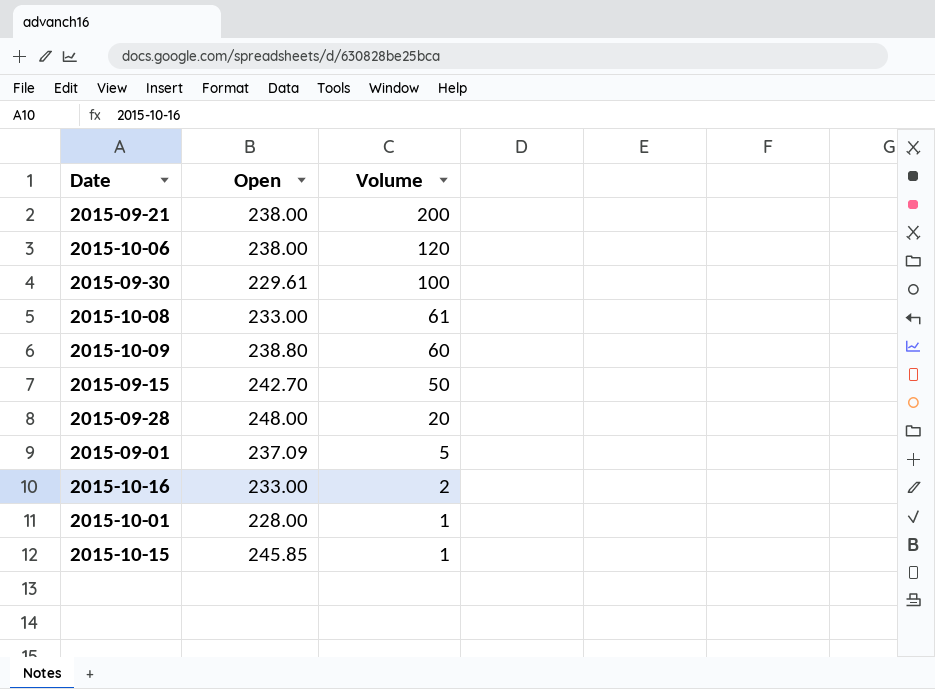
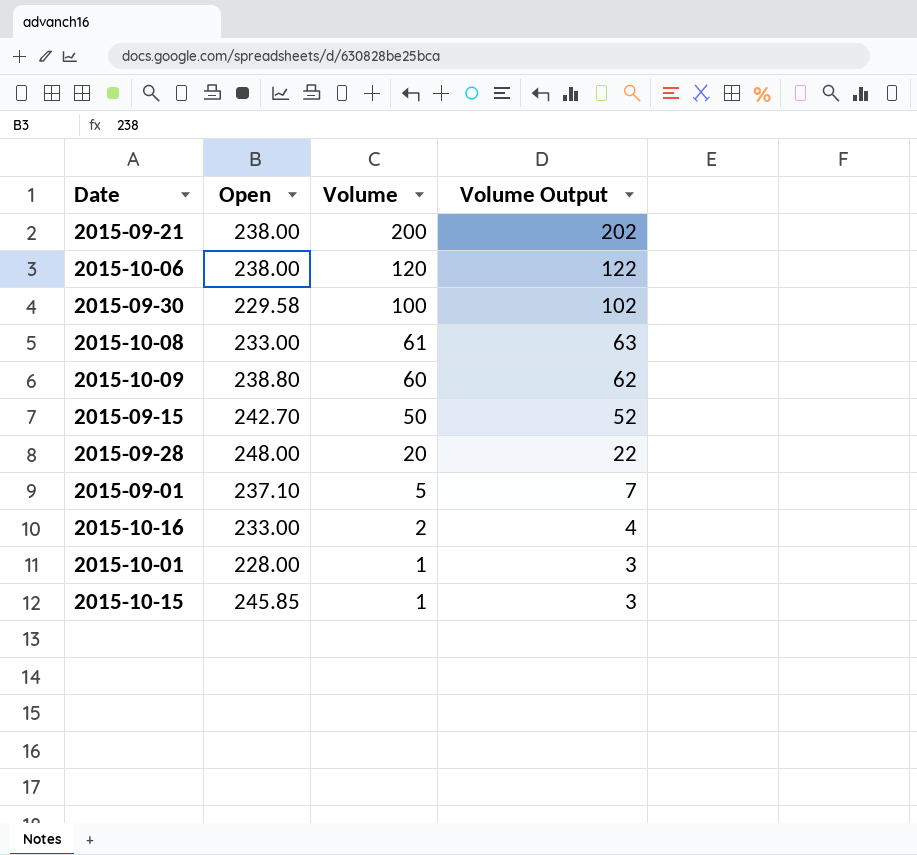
column Volume Output | formula: none -> [Volume] + 2
2015-09-30 | Open: 229.61 -> 229.58
2015-09-01 | Open: 237.09 -> 237.10

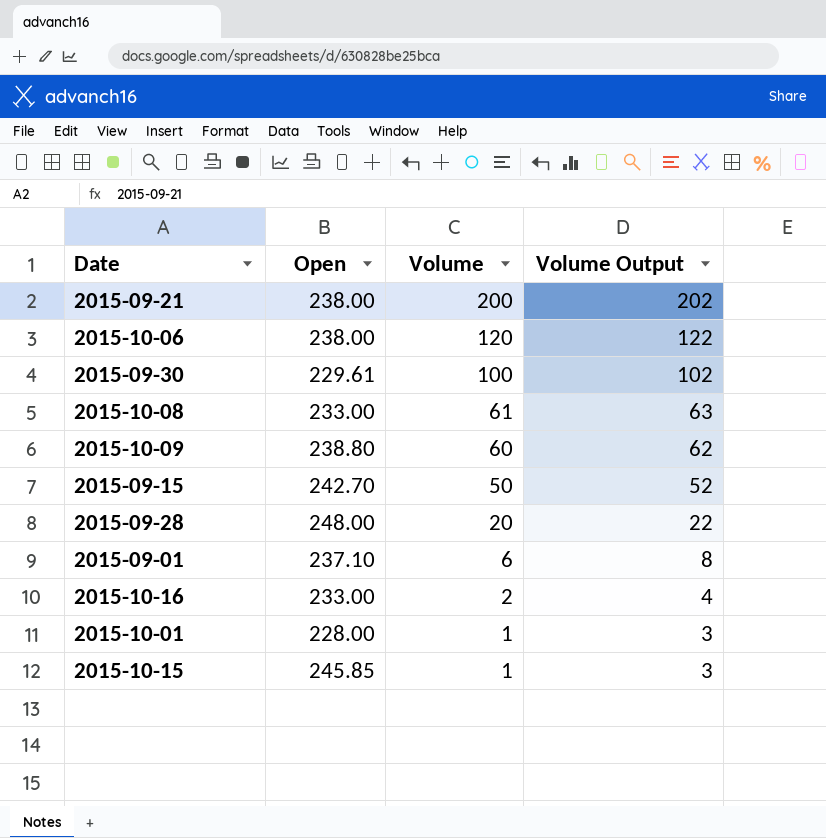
2015-09-30 | Open: 229.58 -> 229.61
2015-09-01 | Volume: 5 -> 6
2015-09-01 | Volume Output: 7 -> 8

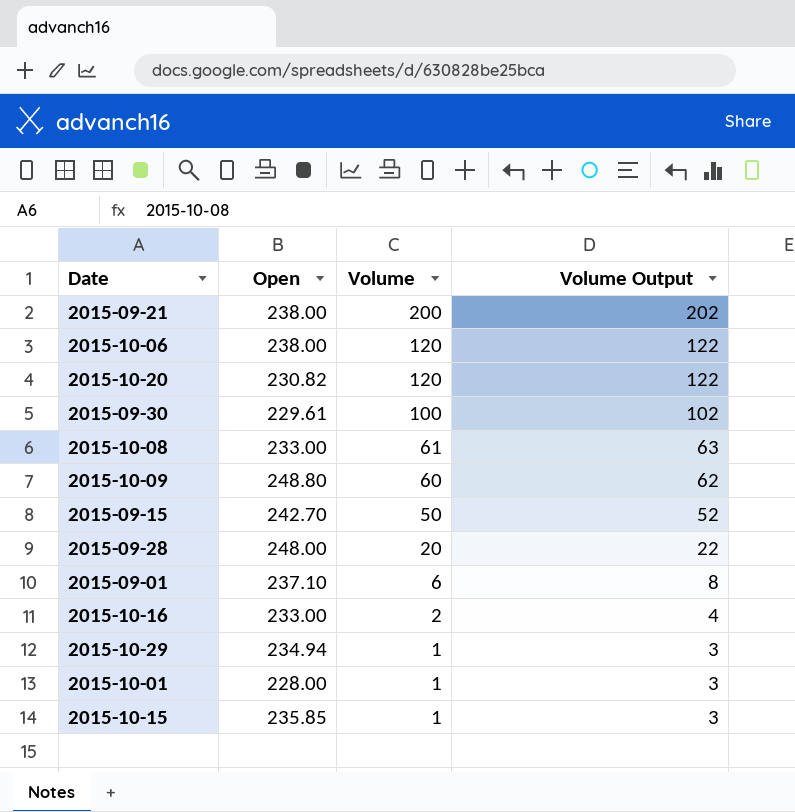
row 2015-10-20: none -> 230.82 | 120 | 122
2015-10-09 | Open: 238.80 -> 248.80
row 2015-10-29: none -> 234.94 | 1 | 3
2015-10-15 | Open: 245.85 -> 235.85

